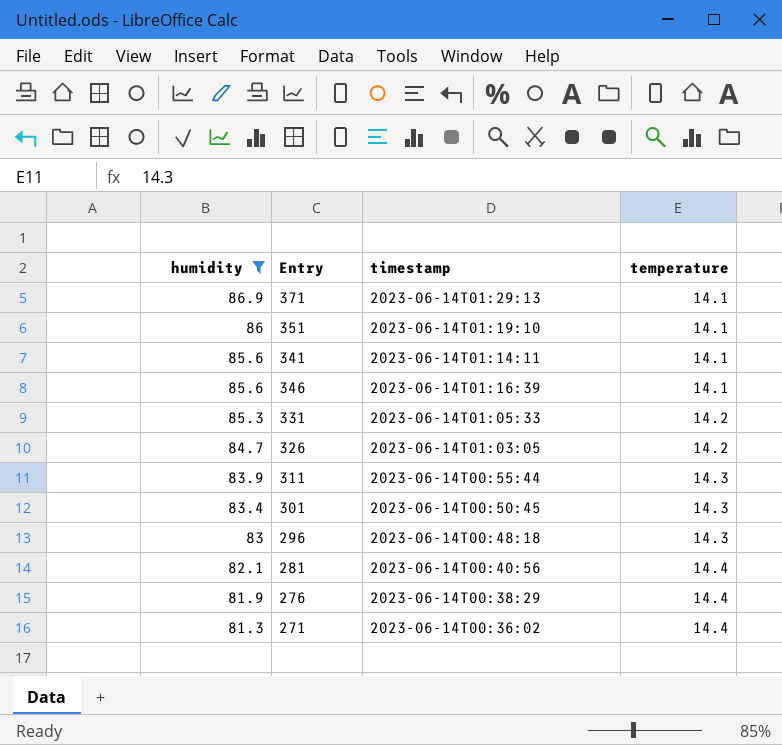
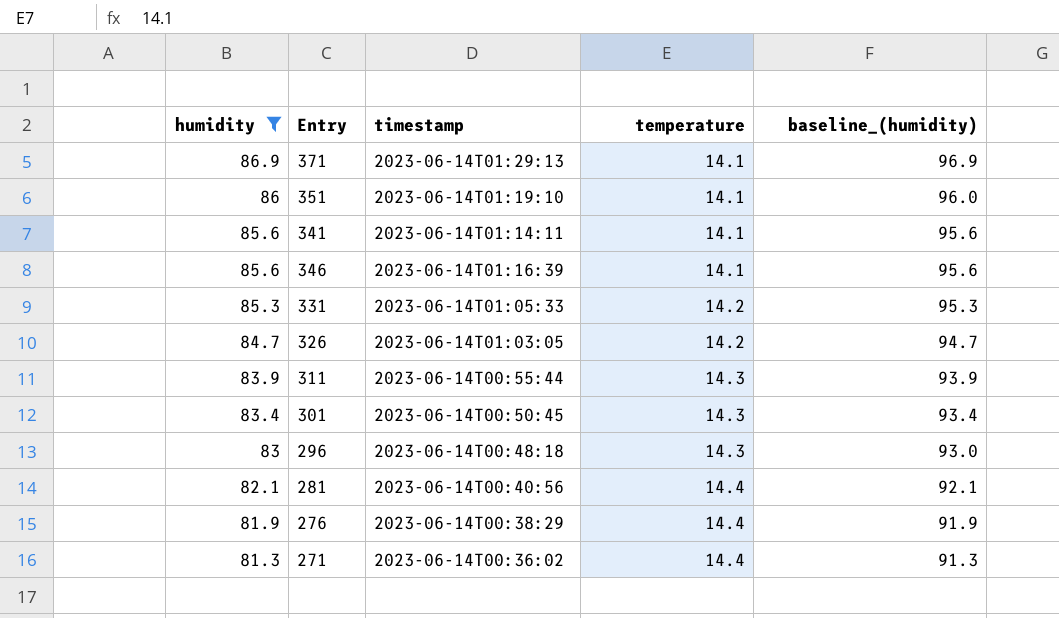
column baseline_(humidity) | formula: none -> [humidity] + 10

